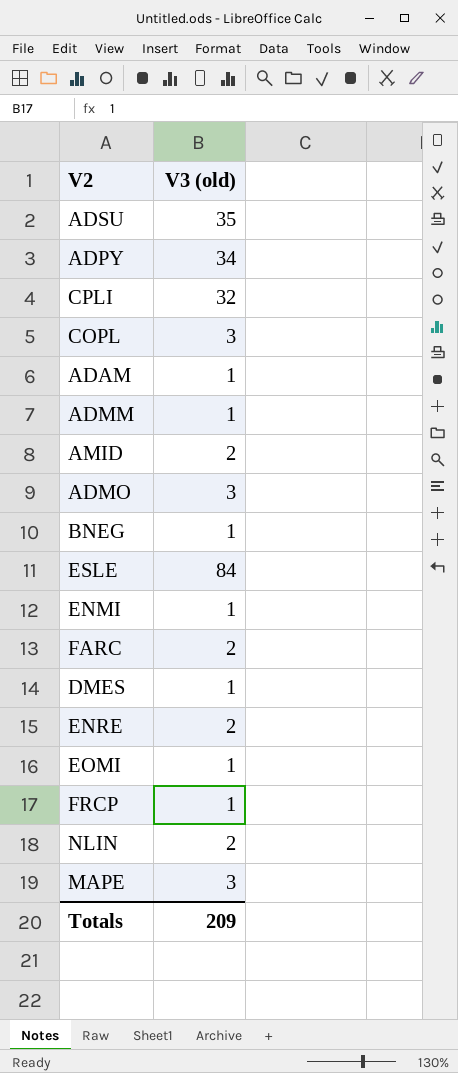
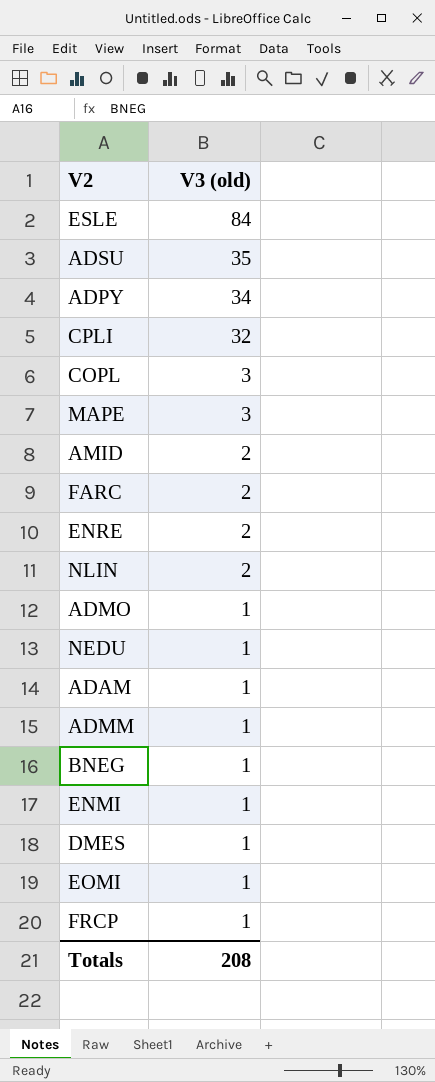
row order: none -> V3 (old) descending
ADMO | V3 (old): 3 -> 1
row NEDU: none -> 1
Totals | V3 (old): 209 -> 208

